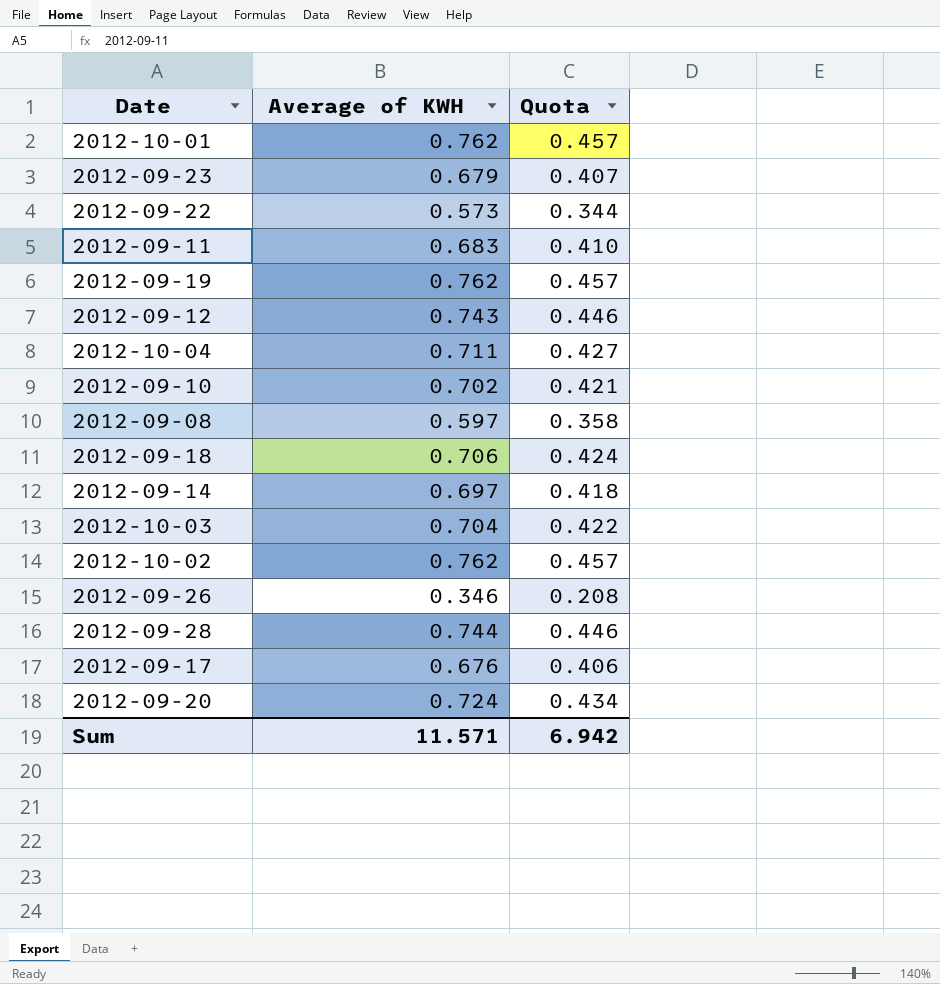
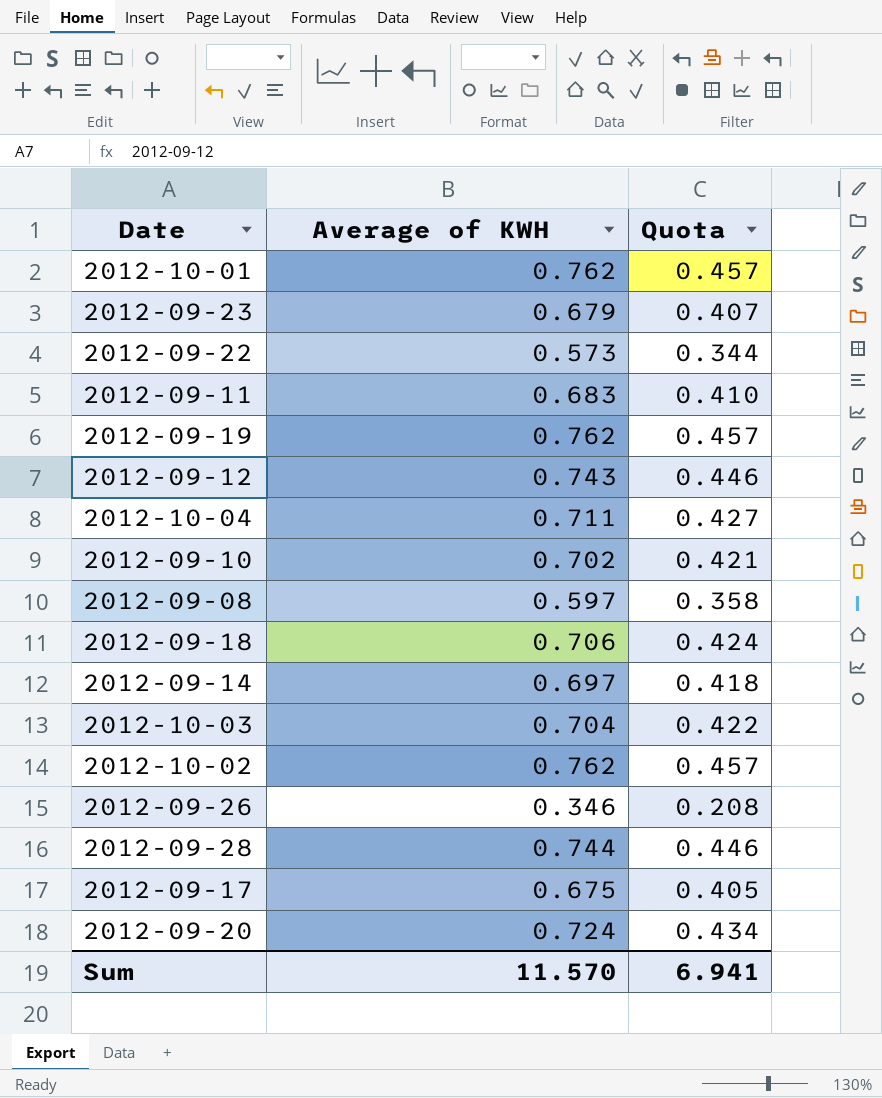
2012-09-17 | Average of KWH: 0.676 -> 0.675
2012-09-17 | Quota: 0.406 -> 0.405
Sum | Average of KWH: 11.571 -> 11.570
Sum | Quota: 6.942 -> 6.941

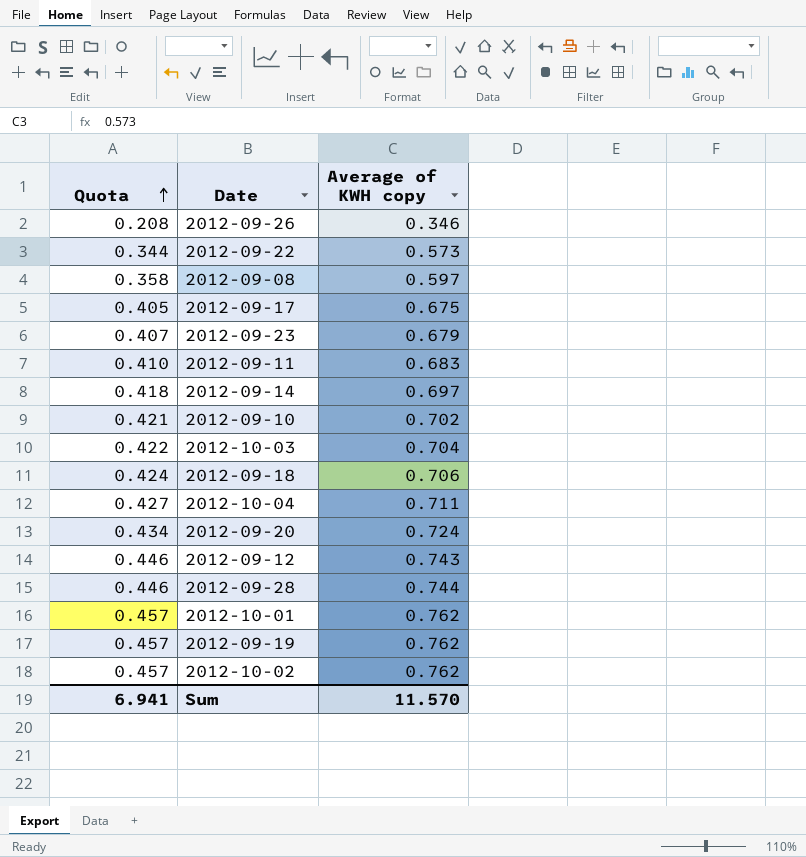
row order: none -> Quota ascending
column Quota | position: 3 -> 1
column name: Average of KWH -> Average of KWH copy

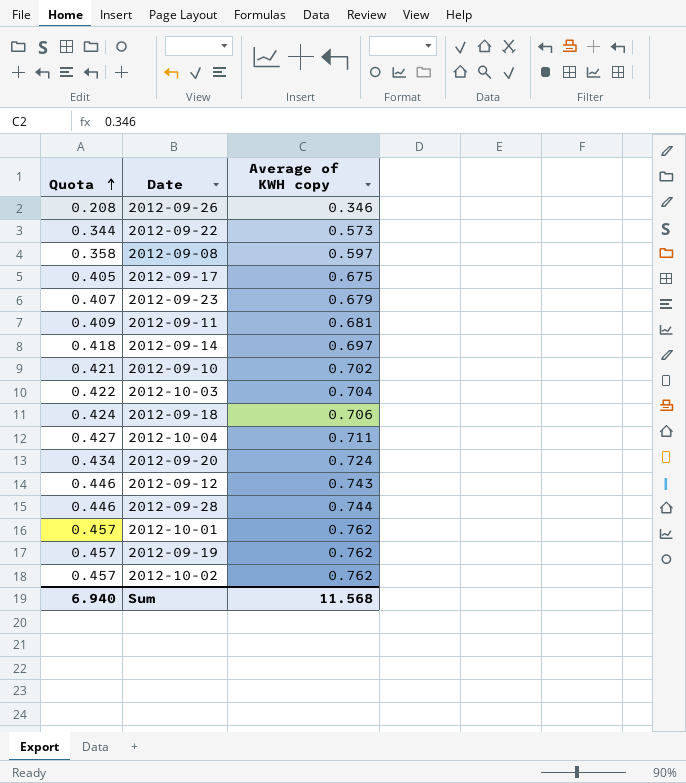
2012-09-11 | Quota: 0.410 -> 0.409
2012-09-11 | Average of KWH copy: 0.683 -> 0.681
Sum | Quota: 6.941 -> 6.940
Sum | Average of KWH copy: 11.570 -> 11.568

